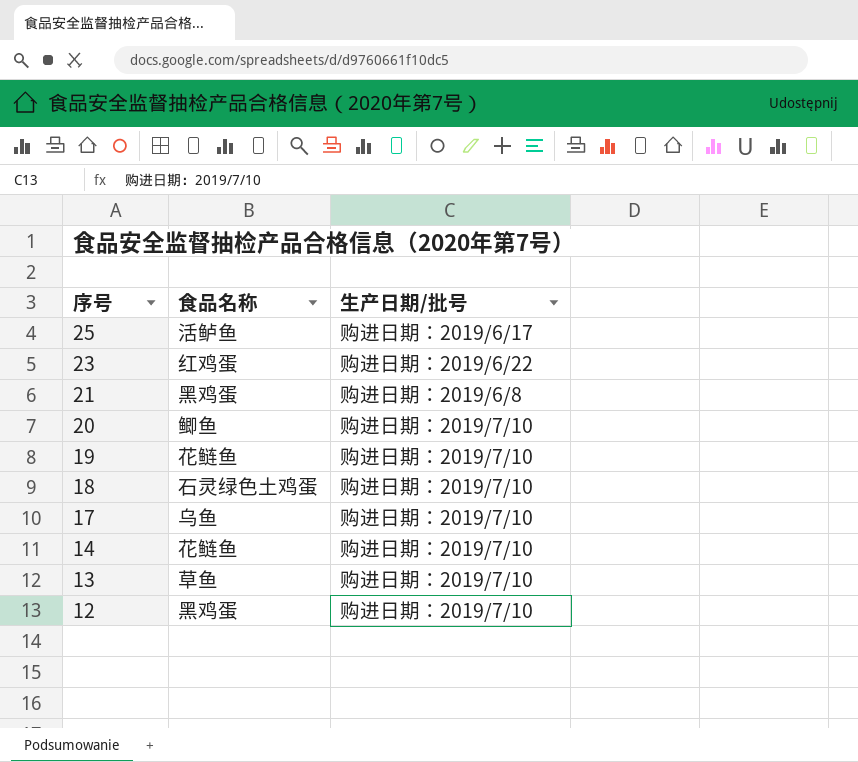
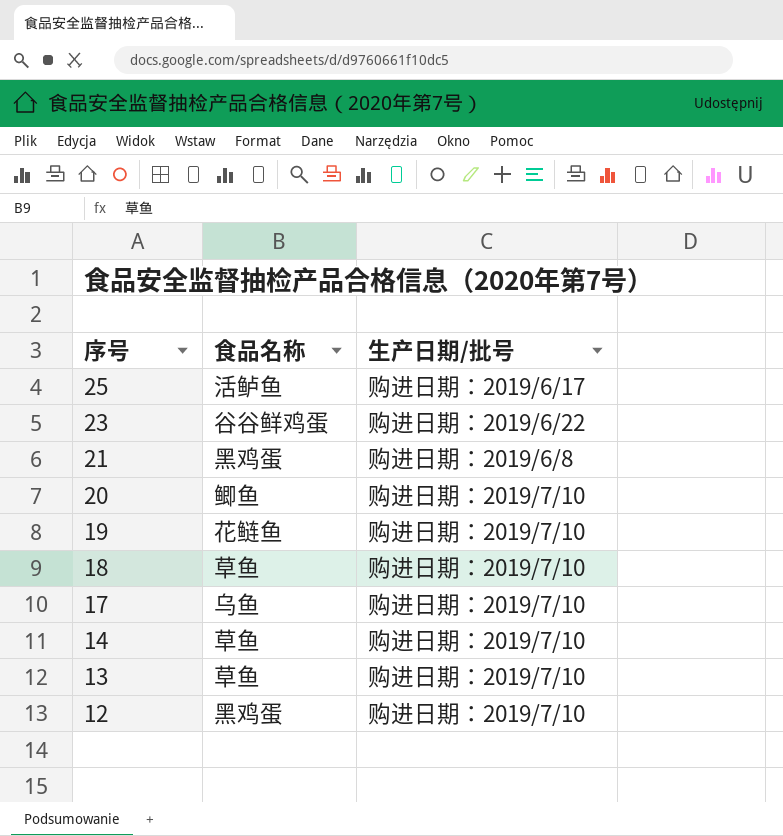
23 | 食品名称: 红鸡蛋 -> 谷谷鲜鸡蛋
18 | 食品名称: 石灵绿色土鸡蛋 -> 草鱼
14 | 食品名称: 花鲢鱼 -> 草鱼

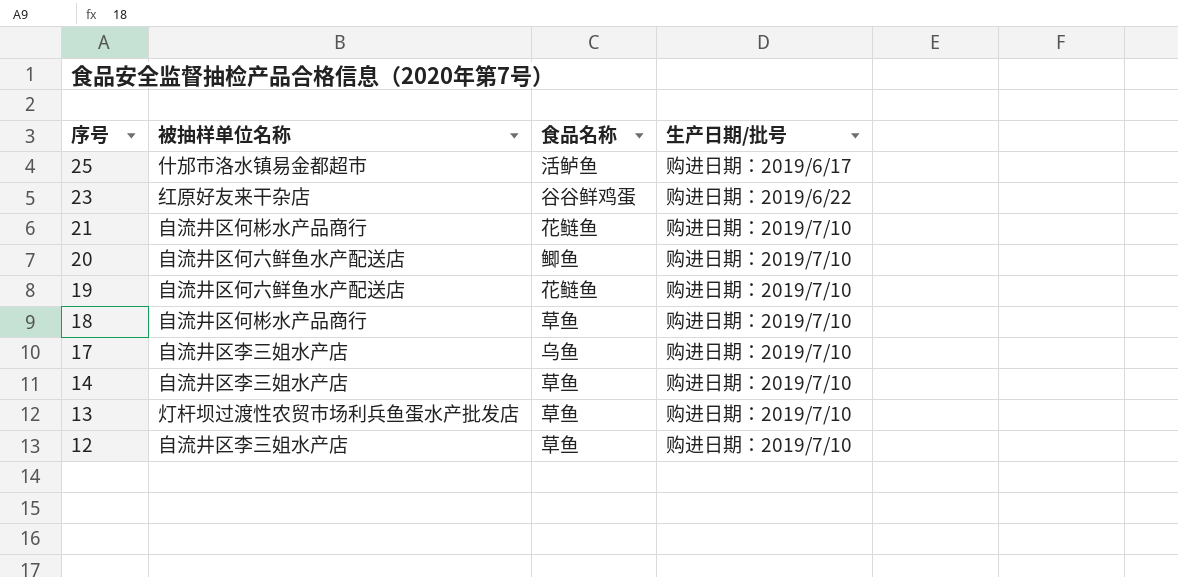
column 被抽样单位名称 | position: none -> 2
21 | 食品名称: 黑鸡蛋 -> 花鲢鱼
21 | 生产日期/批号: 购进日期：2019/6/8 -> 购进日期：2019/7/10
12 | 食品名称: 黑鸡蛋 -> 草鱼

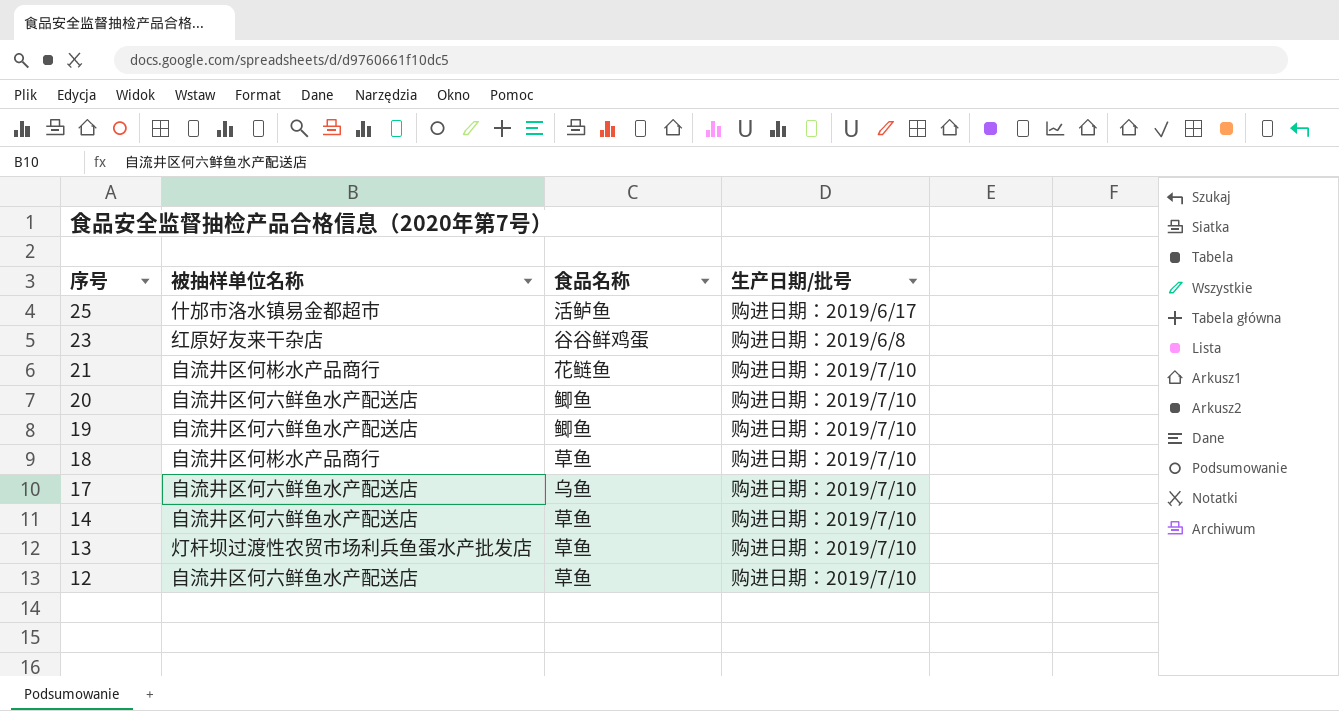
23 | 生产日期/批号: 购进日期：2019/6/22 -> 购进日期：2019/6/8
19 | 食品名称: 花鲢鱼 -> 鲫鱼
17 | 被抽样单位名称: 自流井区李三姐水产店 -> 自流井区何六鲜鱼水产配送店
14 | 被抽样单位名称: 自流井区李三姐水产店 -> 自流井区何六鲜鱼水产配送店
12 | 被抽样单位名称: 自流井区李三姐水产店 -> 自流井区何六鲜鱼水产配送店

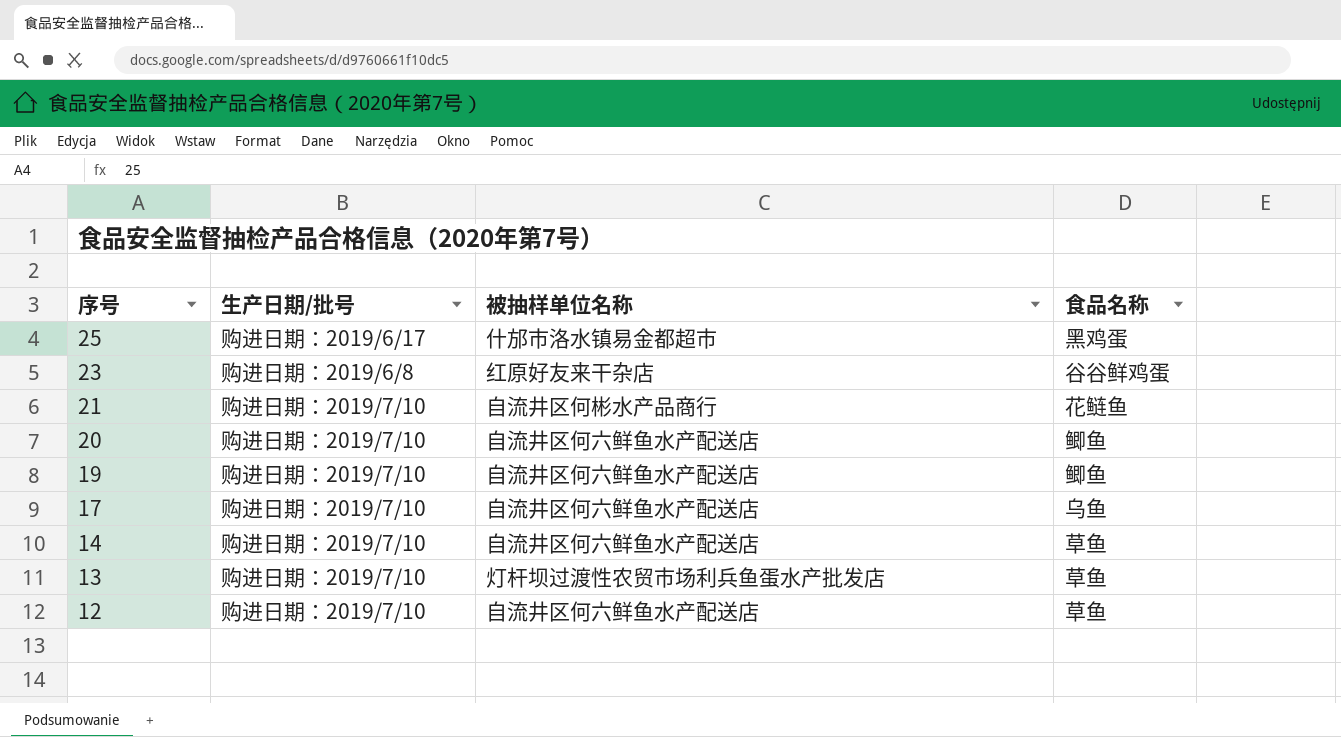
column 生产日期/批号 | position: 4 -> 2
row 18: 自流井区何彬水产品商行 | 草鱼 | 购进日期：2019/7/10 -> none
25 | 食品名称: 活鲈鱼 -> 黑鸡蛋

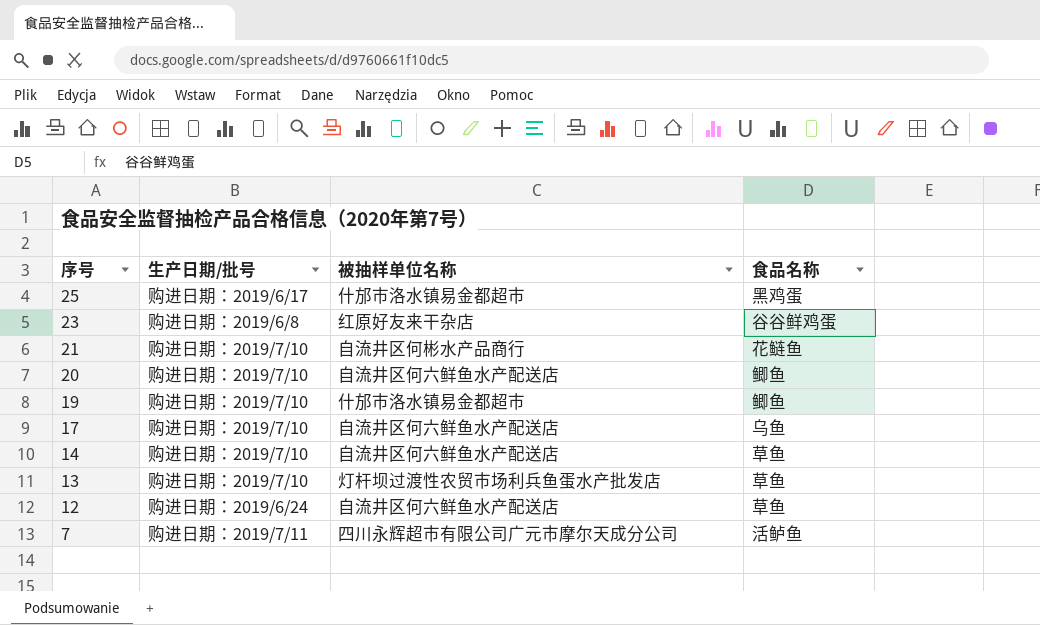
19 | 被抽样单位名称: 自流井区何六鲜鱼水产配送店 -> 什邡市洛水镇易金都超市
12 | 生产日期/批号: 购进日期：2019/7/10 -> 购进日期：2019/6/24
row 7: none -> 购进日期：2019/7/11 | 四川永辉超市有限公司广元市摩尔天成分公司 | 活鲈鱼

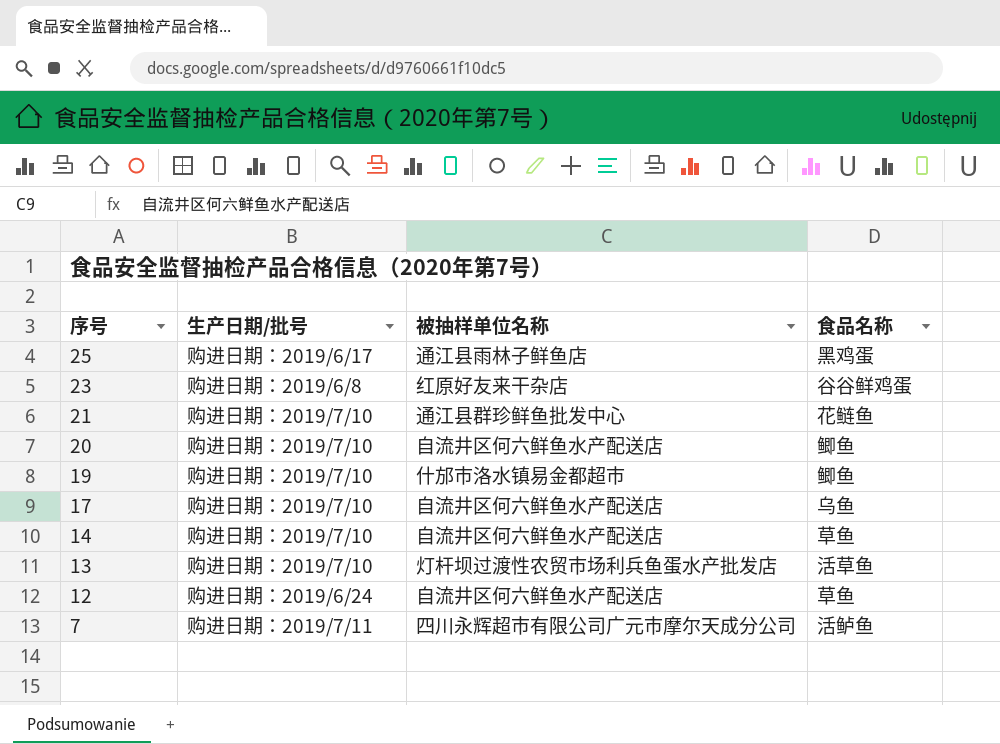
25 | 被抽样单位名称: 什邡市洛水镇易金都超市 -> 通江县雨林子鲜鱼店
21 | 被抽样单位名称: 自流井区何彬水产品商行 -> 通江县群珍鲜鱼批发中心
13 | 食品名称: 草鱼 -> 活草鱼

